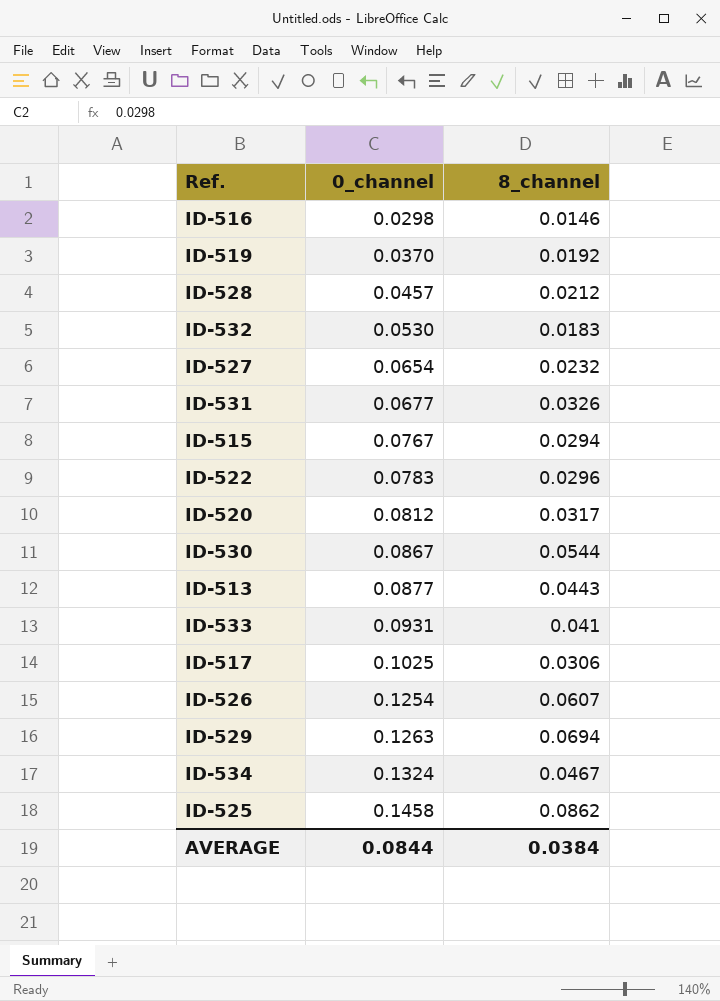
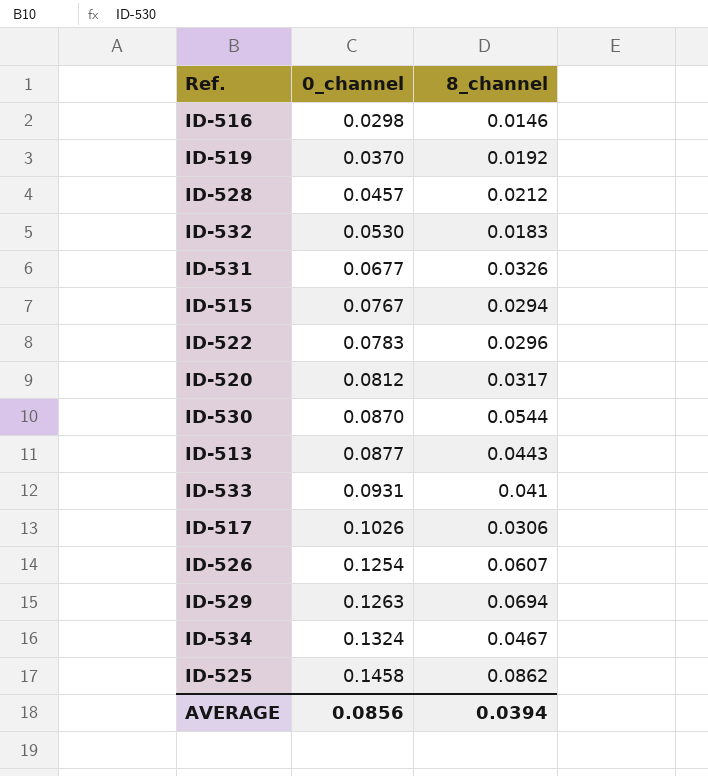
row ID-527: 0.0654 | 0.0232 -> none
ID-530 | 0_channel: 0.0867 -> 0.0870
ID-517 | 0_channel: 0.1025 -> 0.1026
AVERAGE | 0_channel: 0.0844 -> 0.0856
AVERAGE | 8_channel: 0.0384 -> 0.0394

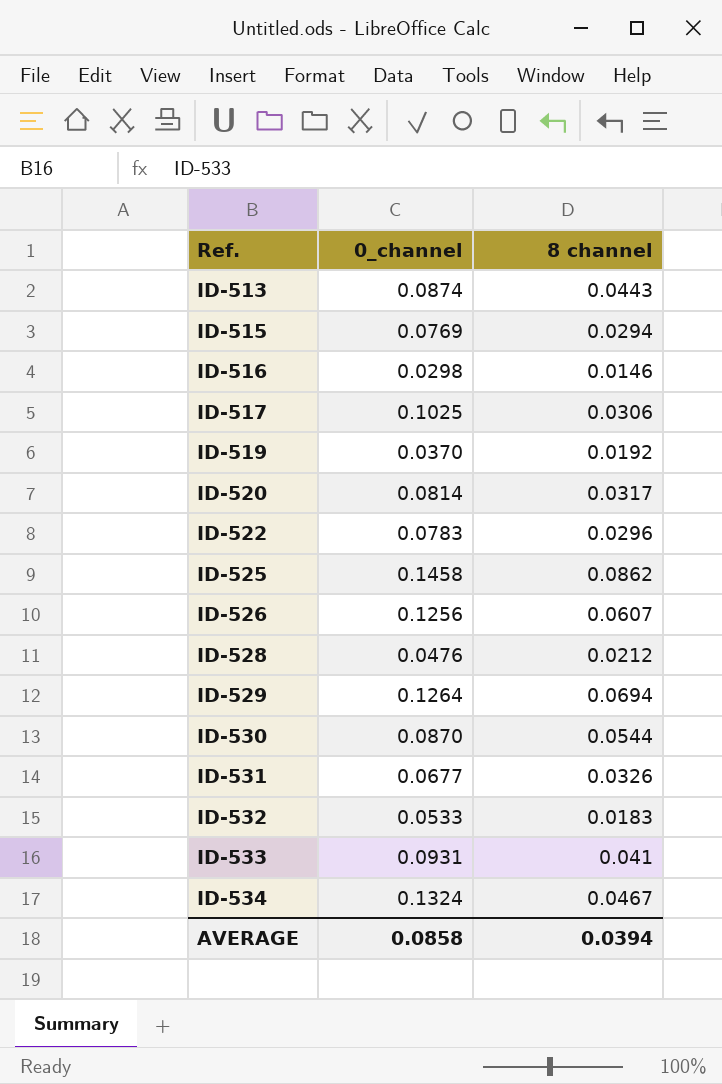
row order: 0_channel ascending -> Ref. ascending
column name: 8_channel -> 8 channel
ID-513 | 0_channel: 0.0877 -> 0.0874
ID-515 | 0_channel: 0.0767 -> 0.0769
ID-517 | 0_channel: 0.1026 -> 0.1025
ID-520 | 0_channel: 0.0812 -> 0.0814
ID-526 | 0_channel: 0.1254 -> 0.1256
ID-528 | 0_channel: 0.0457 -> 0.0476
ID-529 | 0_channel: 0.1263 -> 0.1264
ID-532 | 0_channel: 0.0530 -> 0.0533
AVERAGE | 0_channel: 0.0856 -> 0.0858

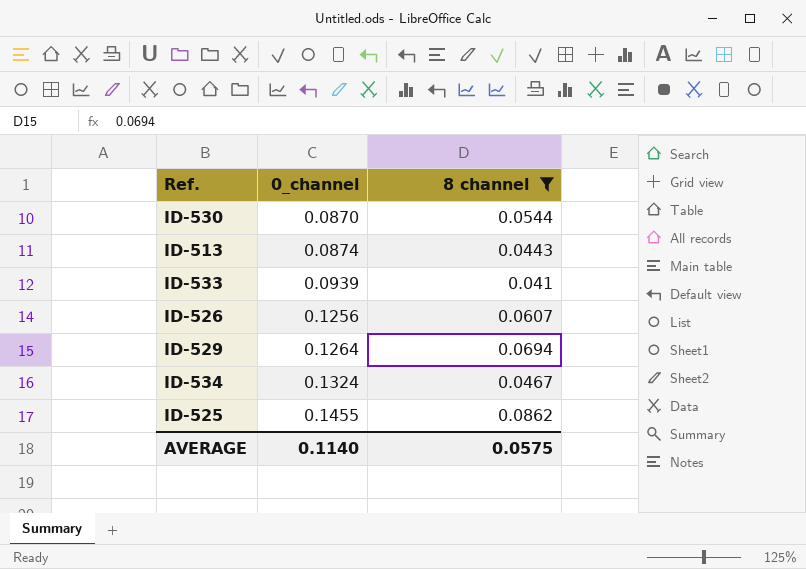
filter: none -> 8 channel >= 0.041
row order: Ref. ascending -> 0_channel ascending
ID-533 | 0_channel: 0.0931 -> 0.0939
ID-525 | 0_channel: 0.1458 -> 0.1455
AVERAGE | 0_channel: 0.0858 -> 0.1140
AVERAGE | 8 channel: 0.0394 -> 0.0575

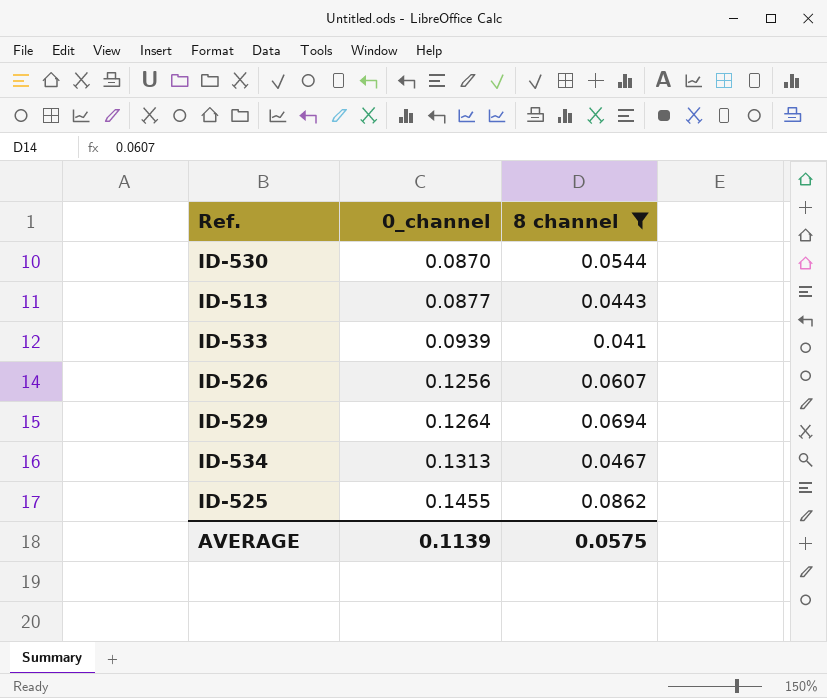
ID-513 | 0_channel: 0.0874 -> 0.0877
ID-534 | 0_channel: 0.1324 -> 0.1313
AVERAGE | 0_channel: 0.1140 -> 0.1139

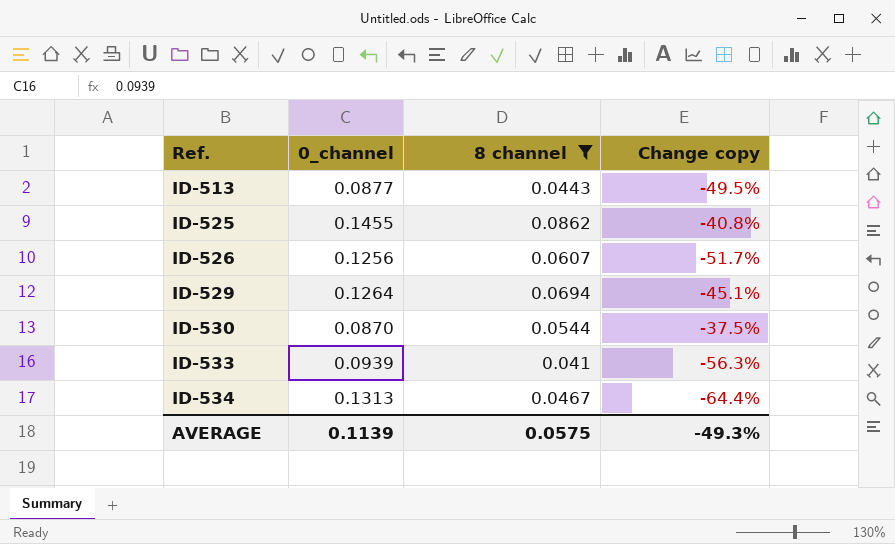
row order: 0_channel ascending -> Ref. ascending
column Change copy | formula: none -> ([8 channel] - [0_channel]) / [0_channel]

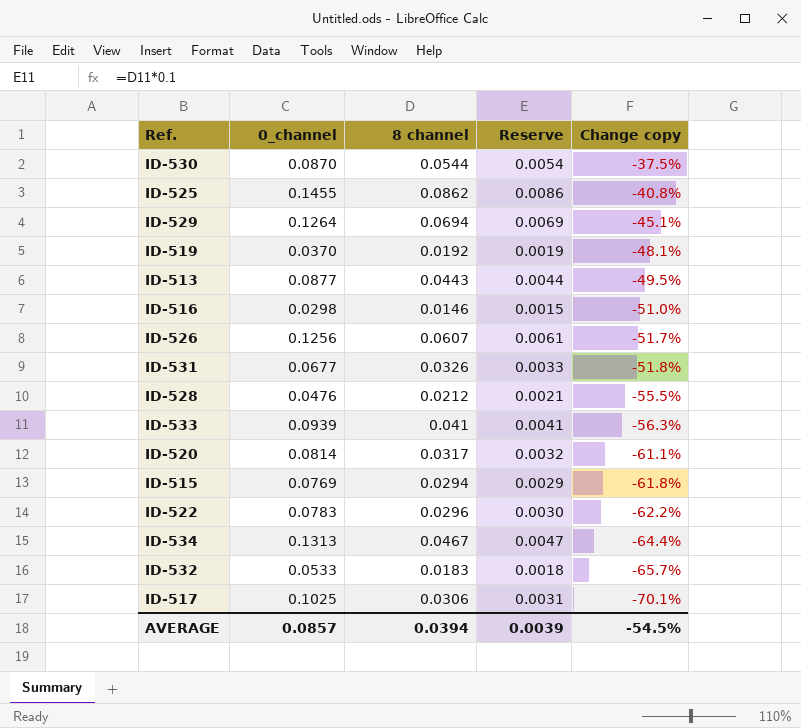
filter: 8 channel >= 0.041 -> none
row order: Ref. ascending -> Change copy descending
column Reserve | formula: none -> [8 channel] * 0.1
AVERAGE | 0_channel: 0.1139 -> 0.0857
AVERAGE | 8 channel: 0.0575 -> 0.0394
AVERAGE | Change copy: -49.3% -> -54.5%

